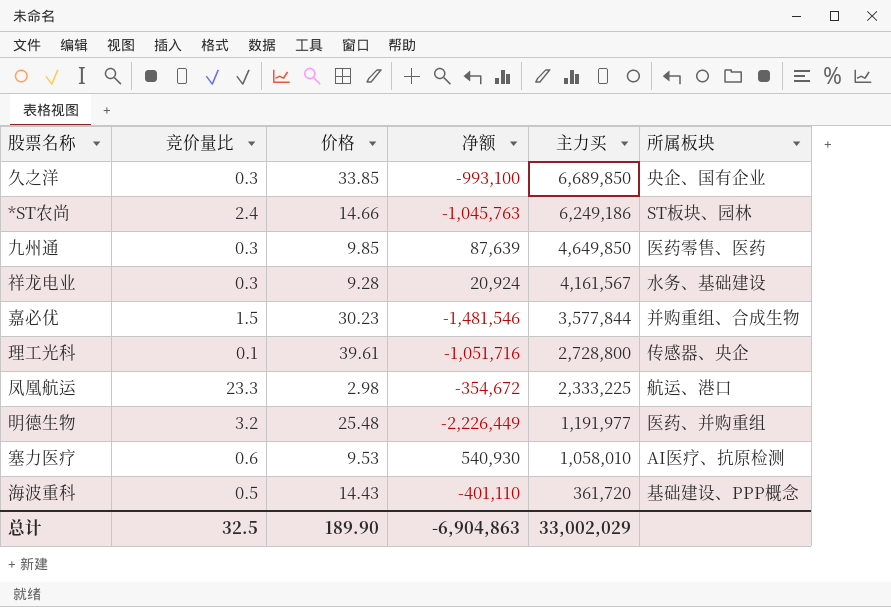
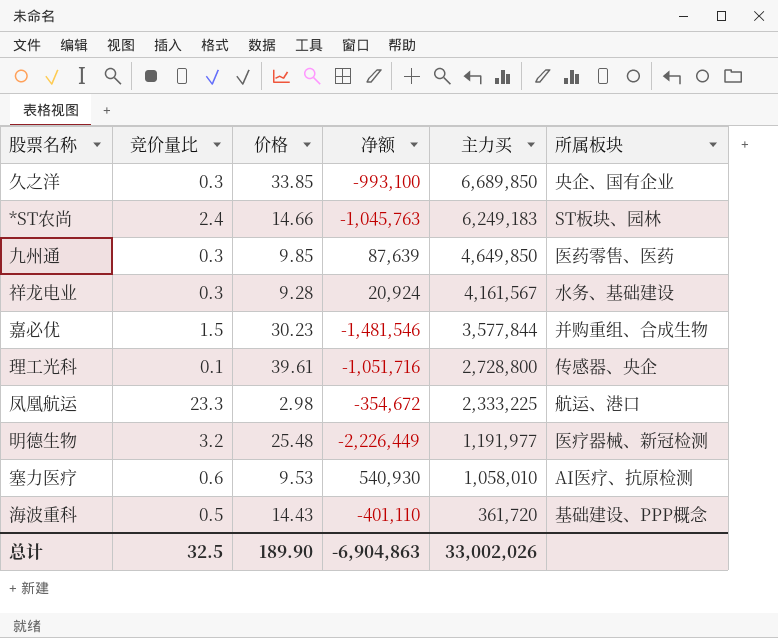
*ST农尚 | 主力买: 6,249,186 -> 6,249,183
明德生物 | 所属板块: 医药、并购重组 -> 医疗器械、新冠检测
总计 | 主力买: 33,002,029 -> 33,002,026

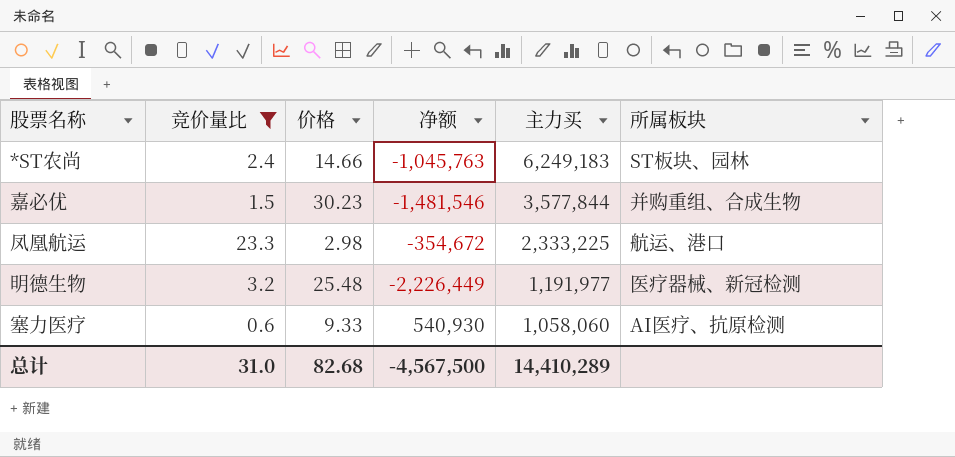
filter: none -> 竞价量比 >= 0.6
塞力医疗 | 价格: 9.53 -> 9.33
塞力医疗 | 主力买: 1,058,010 -> 1,058,060
总计 | 竞价量比: 32.5 -> 31.0
总计 | 价格: 189.90 -> 82.68
总计 | 净额: -6,904,863 -> -4,567,500
总计 | 主力买: 33,002,026 -> 14,410,289

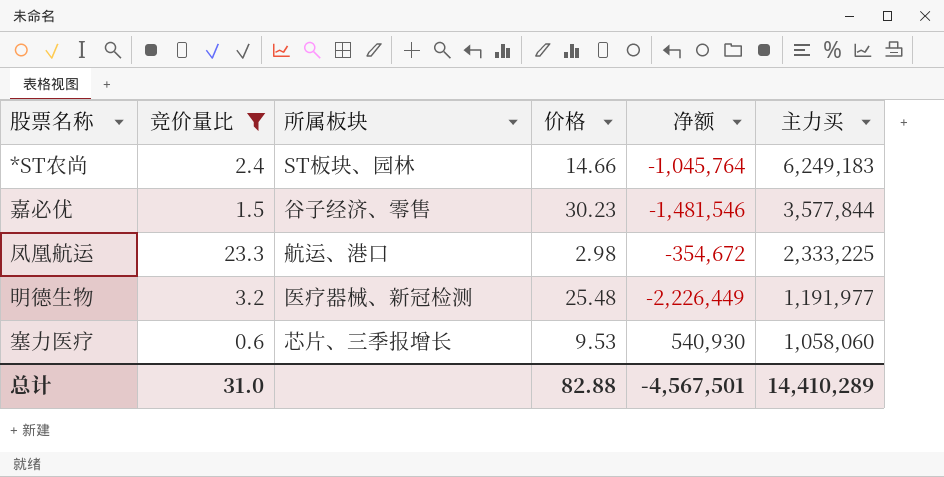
column 所属板块 | position: 6 -> 3
*ST农尚 | 净额: -1,045,763 -> -1,045,764
嘉必优 | 所属板块: 并购重组、合成生物 -> 谷子经济、零售
塞力医疗 | 所属板块: AI医疗、抗原检测 -> 芯片、三季报增长
塞力医疗 | 价格: 9.33 -> 9.53
总计 | 价格: 82.68 -> 82.88
总计 | 净额: -4,567,500 -> -4,567,501

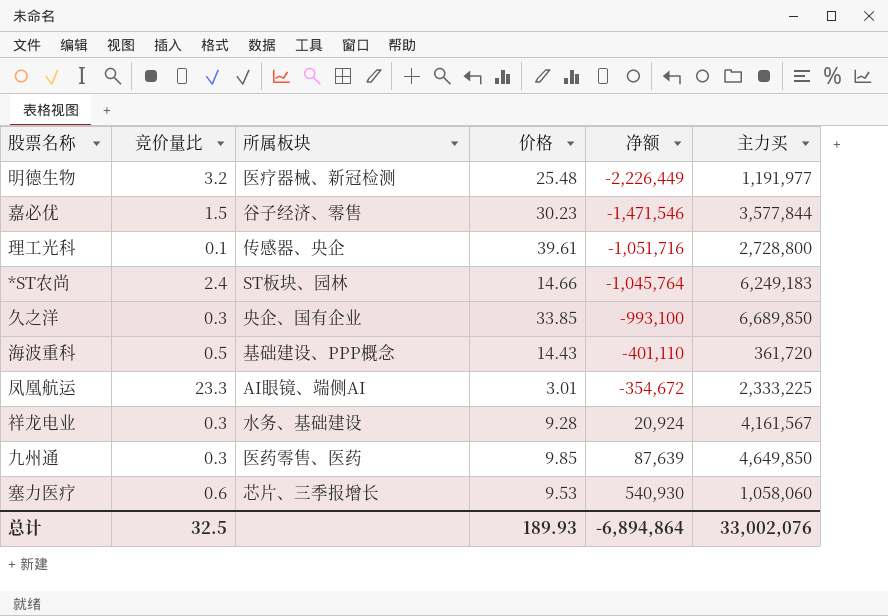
filter: 竞价量比 >= 0.6 -> none
row order: 主力买 descending -> 净额 ascending
嘉必优 | 净额: -1,481,546 -> -1,471,546
凤凰航运 | 所属板块: 航运、港口 -> AI眼镜、端侧AI
凤凰航运 | 价格: 2.98 -> 3.01
总计 | 竞价量比: 31.0 -> 32.5
总计 | 价格: 82.88 -> 189.93
总计 | 净额: -4,567,501 -> -6,894,864
总计 | 主力买: 14,410,289 -> 33,002,076

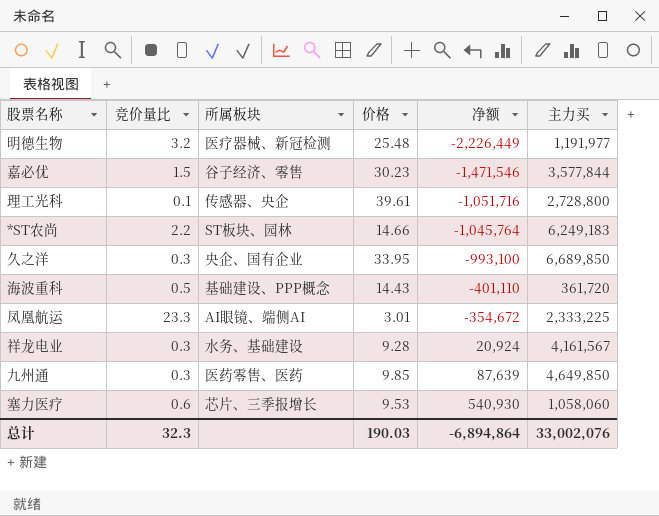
*ST农尚 | 竞价量比: 2.4 -> 2.2
久之洋 | 价格: 33.85 -> 33.95
总计 | 竞价量比: 32.5 -> 32.3
总计 | 价格: 189.93 -> 190.03

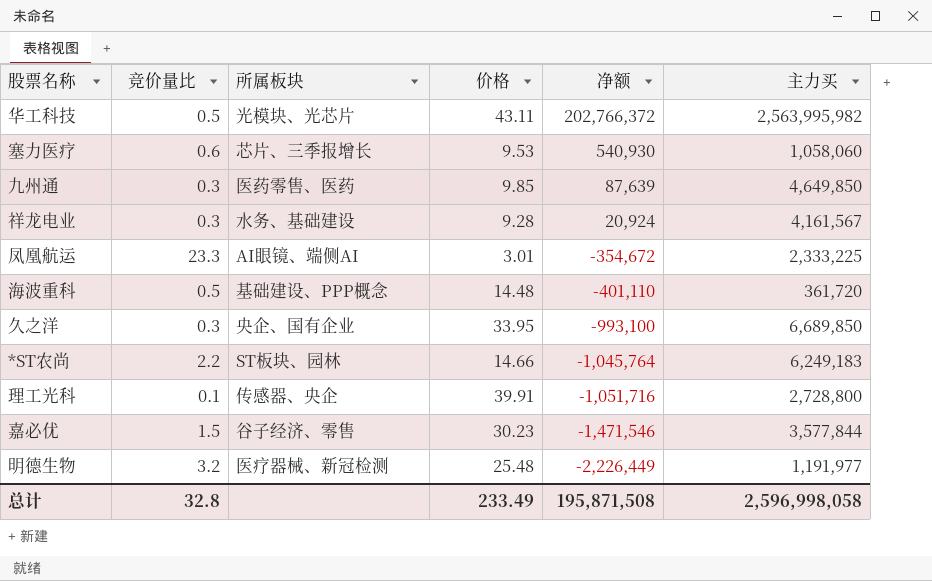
row order: 净额 ascending -> 净额 descending
row 华工科技: none -> 0.5 | 光模块、光芯片 | 43.11 | 202,766,372 | 2,563,995,982
海波重科 | 价格: 14.43 -> 14.48
理工光科 | 价格: 39.61 -> 39.91
总计 | 竞价量比: 32.3 -> 32.8
总计 | 价格: 190.03 -> 233.49
总计 | 净额: -6,894,864 -> 195,871,508
总计 | 主力买: 33,002,076 -> 2,596,998,058

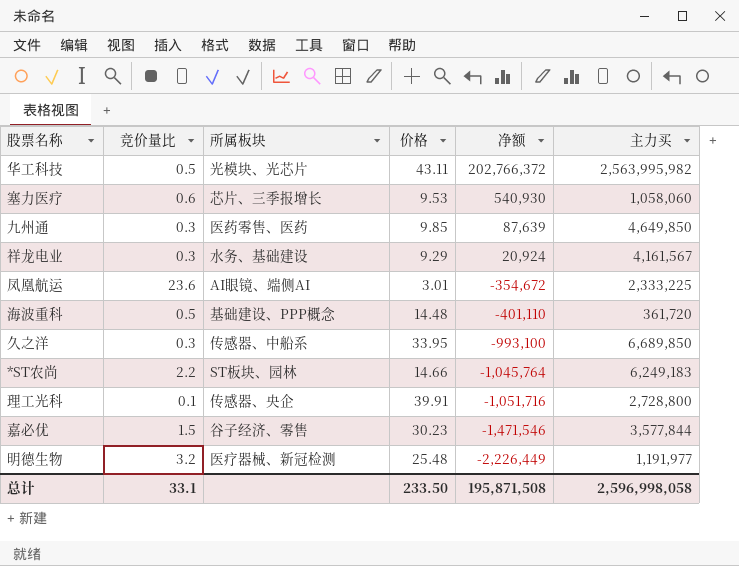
祥龙电业 | 价格: 9.28 -> 9.29
凤凰航运 | 竞价量比: 23.3 -> 23.6
久之洋 | 所属板块: 央企、国有企业 -> 传感器、中船系
总计 | 竞价量比: 32.8 -> 33.1
总计 | 价格: 233.49 -> 233.50

